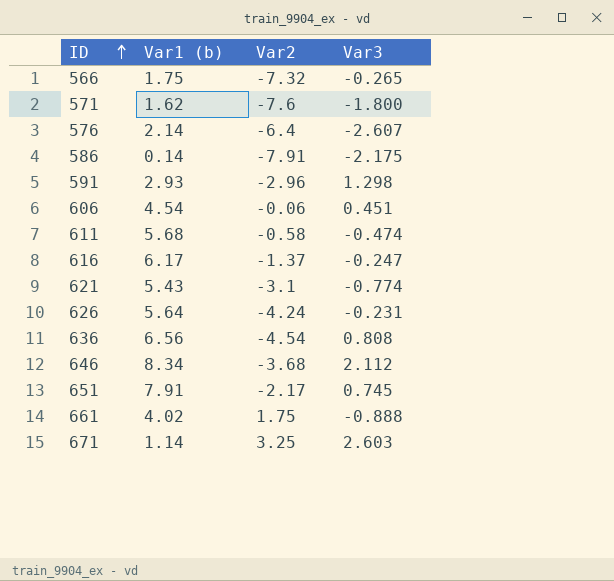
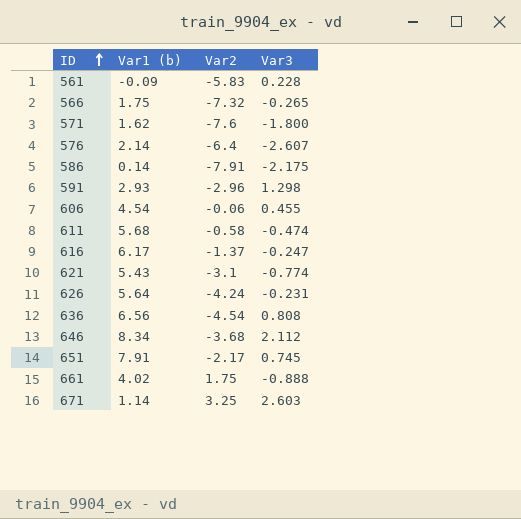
row 561: none -> -0.09 | -5.83 | 0.228
606 | Var3: 0.451 -> 0.455

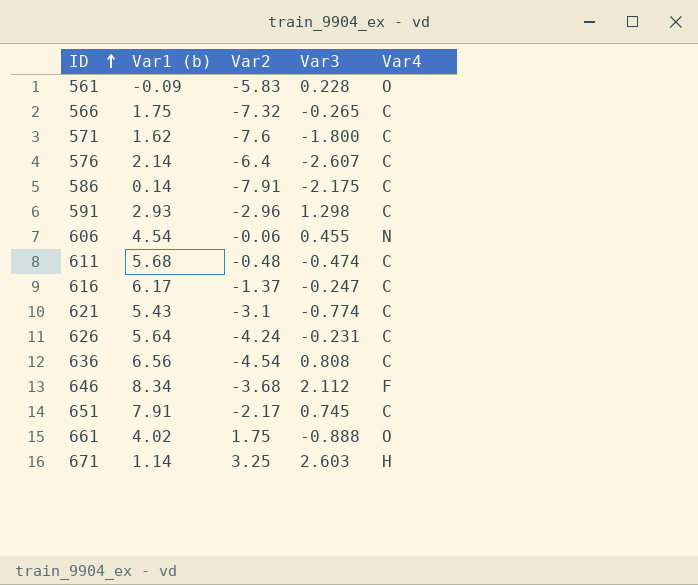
column Var4 | position: none -> 5
611 | Var2: -0.58 -> -0.48

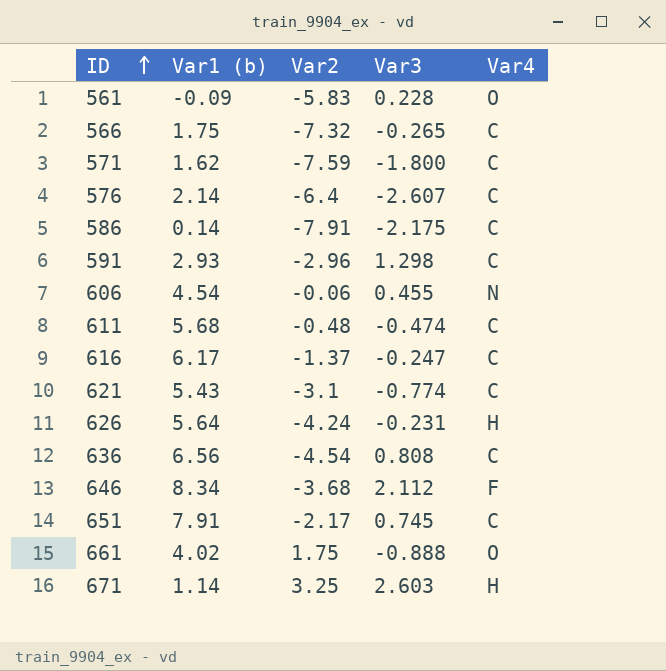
571 | Var2: -7.6 -> -7.59
626 | Var4: C -> H

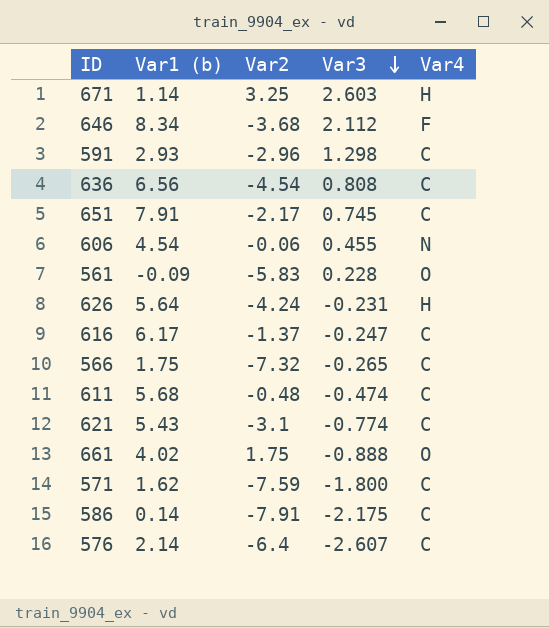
row order: ID ascending -> Var3 descending

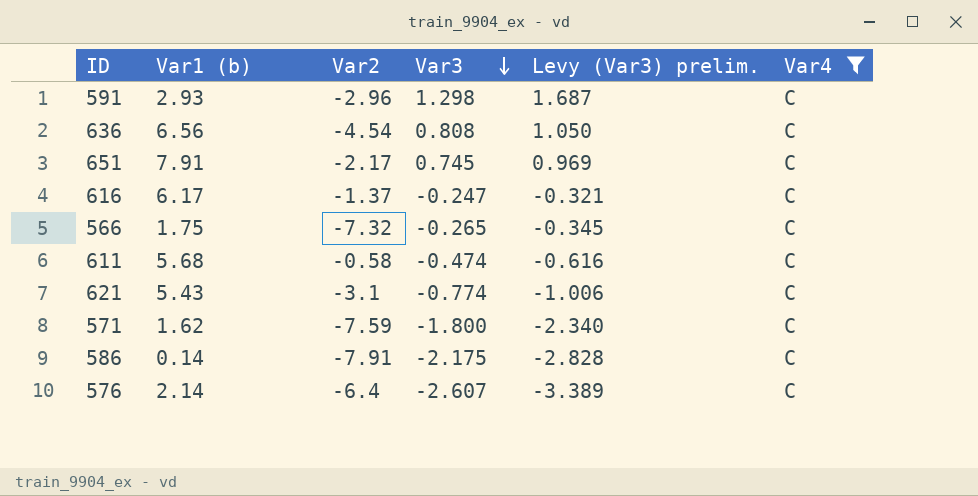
filter: none -> Var4 = C
column Levy (Var3) prelim. | formula: none -> [Var3] * 1.3
611 | Var2: -0.48 -> -0.58

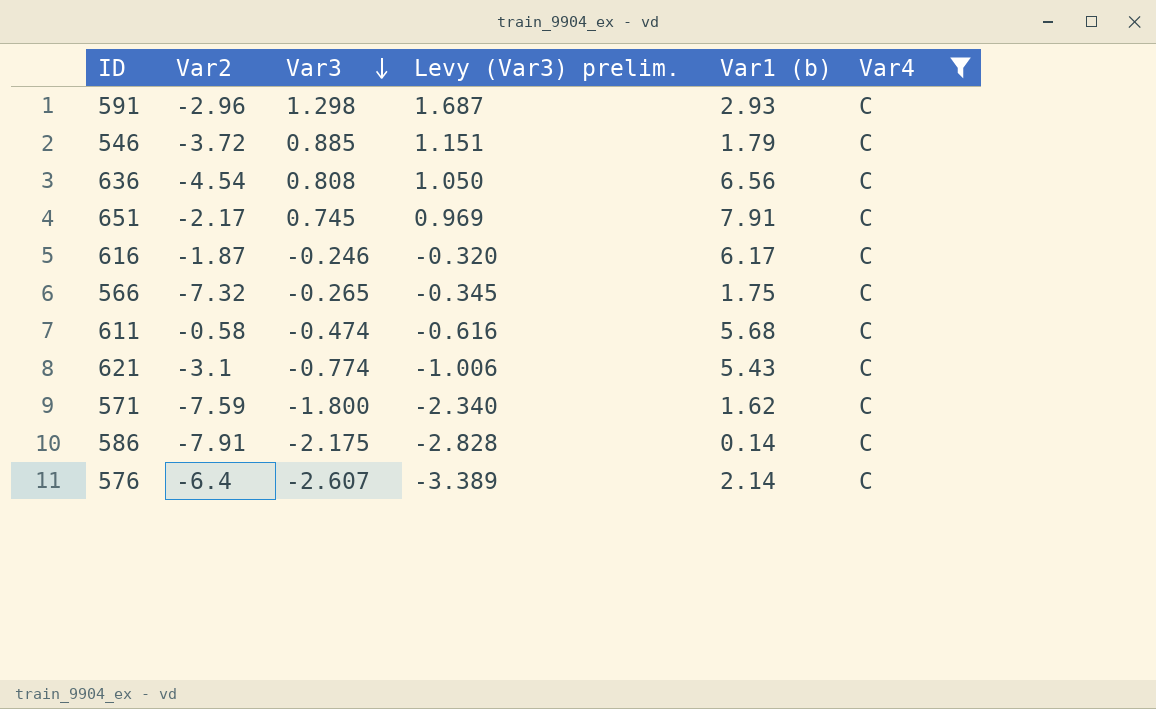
column Var1 (b) | position: 2 -> 5
row 546: none -> -3.72 | 0.885 | 1.151 | 1.79 | C
616 | Var2: -1.37 -> -1.87
616 | Var3: -0.247 -> -0.246
616 | Levy (Var3) prelim.: -0.321 -> -0.320

